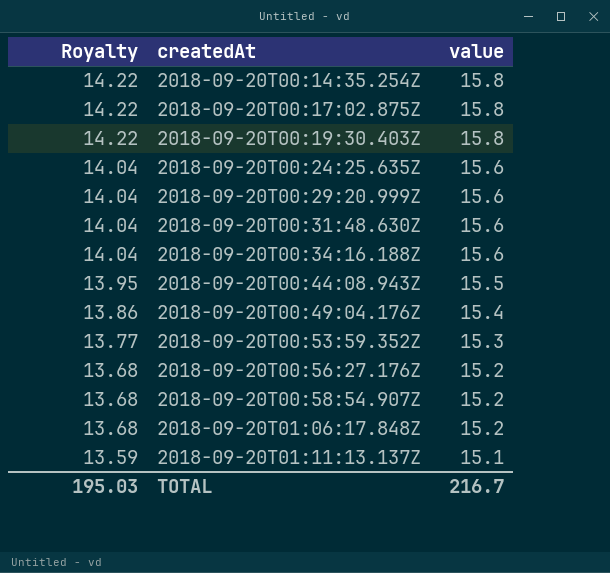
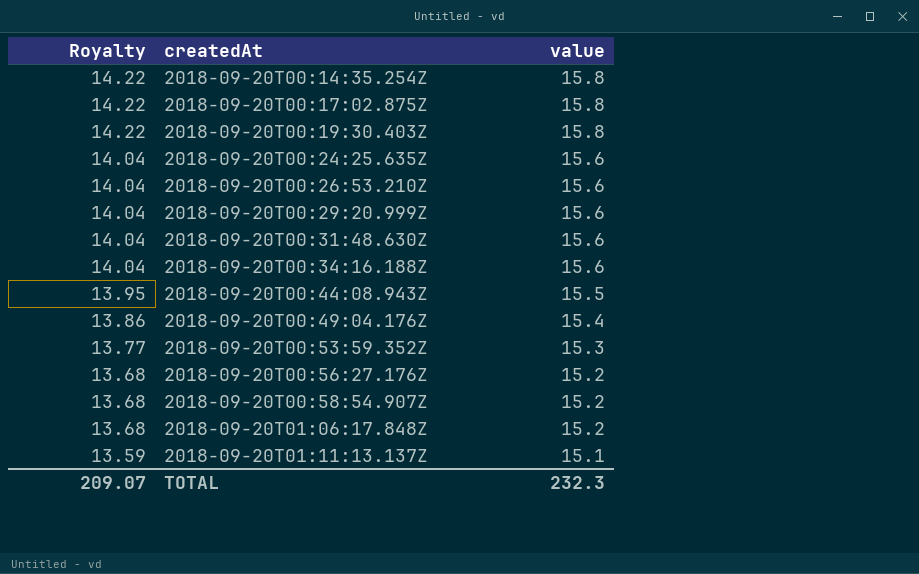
row 2018-09-20T00:26:53.210Z: none -> 14.04 | 15.6
TOTAL | Royalty: 195.03 -> 209.07
TOTAL | value: 216.7 -> 232.3

